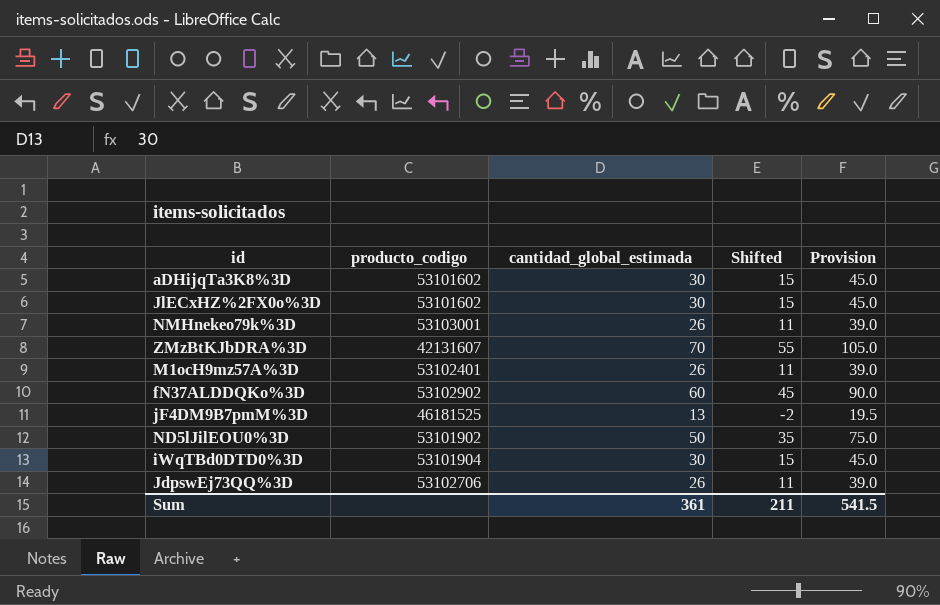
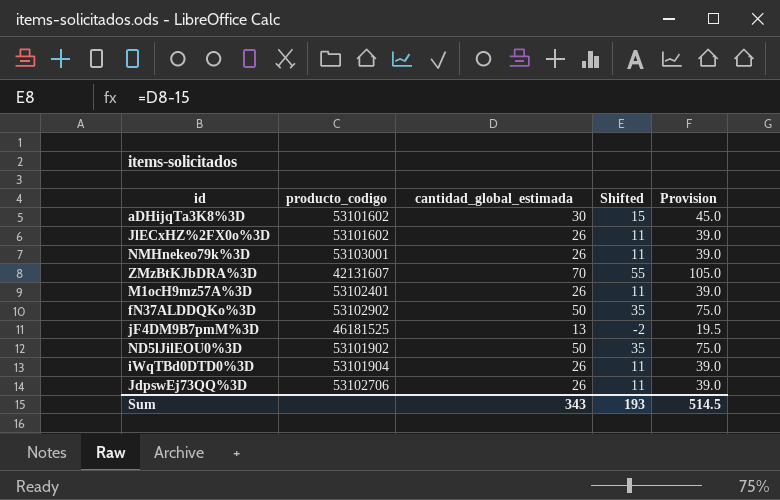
JlECxHZ%2FX0o%3D | cantidad_global_estimada: 30 -> 26
JlECxHZ%2FX0o%3D | Shifted: 15 -> 11
JlECxHZ%2FX0o%3D | Provision: 45.0 -> 39.0
fN37ALDDQKo%3D | cantidad_global_estimada: 60 -> 50
fN37ALDDQKo%3D | Shifted: 45 -> 35
fN37ALDDQKo%3D | Provision: 90.0 -> 75.0
iWqTBd0DTD0%3D | cantidad_global_estimada: 30 -> 26
iWqTBd0DTD0%3D | Shifted: 15 -> 11
iWqTBd0DTD0%3D | Provision: 45.0 -> 39.0
Sum | cantidad_global_estimada: 361 -> 343
Sum | Shifted: 211 -> 193
Sum | Provision: 541.5 -> 514.5

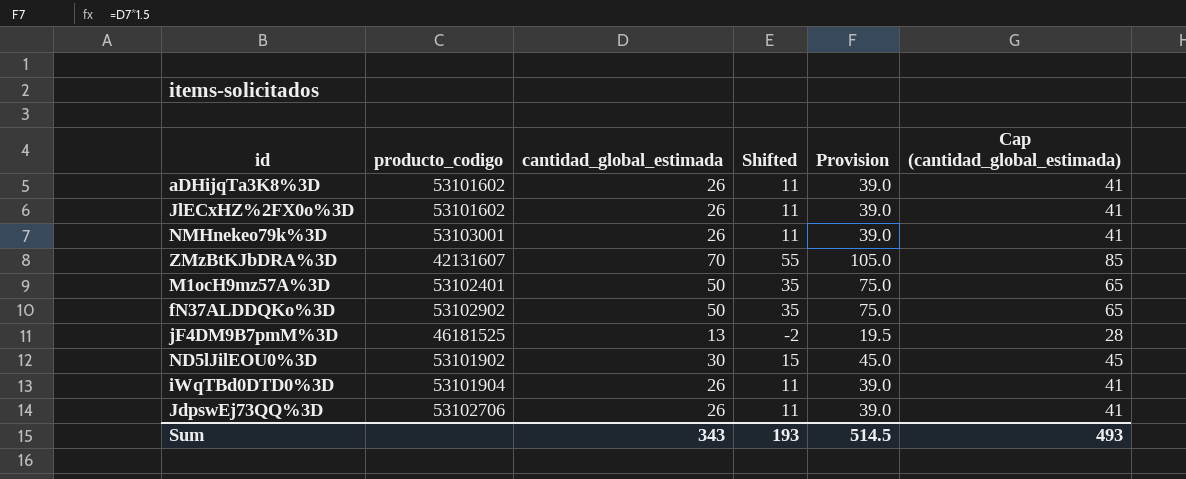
column Cap (cantidad_global_estimada) | formula: none -> [cantidad_global_estimada] + 15
aDHijqTa3K8%3D | cantidad_global_estimada: 30 -> 26
aDHijqTa3K8%3D | Shifted: 15 -> 11
aDHijqTa3K8%3D | Provision: 45.0 -> 39.0
M1ocH9mz57A%3D | cantidad_global_estimada: 26 -> 50
M1ocH9mz57A%3D | Shifted: 11 -> 35
M1ocH9mz57A%3D | Provision: 39.0 -> 75.0
ND5lJilEOU0%3D | cantidad_global_estimada: 50 -> 30
ND5lJilEOU0%3D | Shifted: 35 -> 15
ND5lJilEOU0%3D | Provision: 75.0 -> 45.0

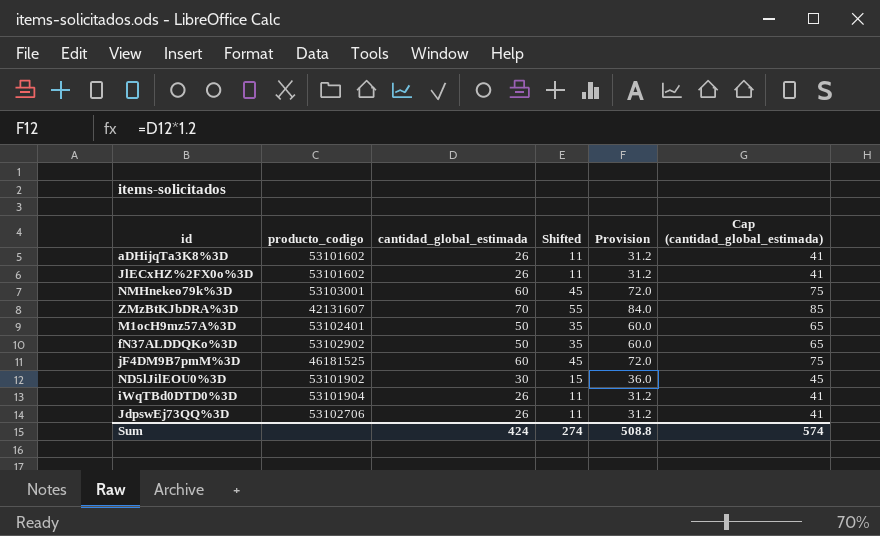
column Provision | formula: [cantidad_global_estimada] * 1.5 -> [cantidad_global_estimada] * 1.2
NMHnekeo79k%3D | cantidad_global_estimada: 26 -> 60
NMHnekeo79k%3D | Shifted: 11 -> 45
NMHnekeo79k%3D | Cap (cantidad_global_estimada): 41 -> 75
jF4DM9B7pmM%3D | cantidad_global_estimada: 13 -> 60
jF4DM9B7pmM%3D | Shifted: -2 -> 45
jF4DM9B7pmM%3D | Cap (cantidad_global_estimada): 28 -> 75
Sum | cantidad_global_estimada: 343 -> 424
Sum | Shifted: 193 -> 274
Sum | Provision: 514.5 -> 508.8
Sum | Cap (cantidad_global_estimada): 493 -> 574

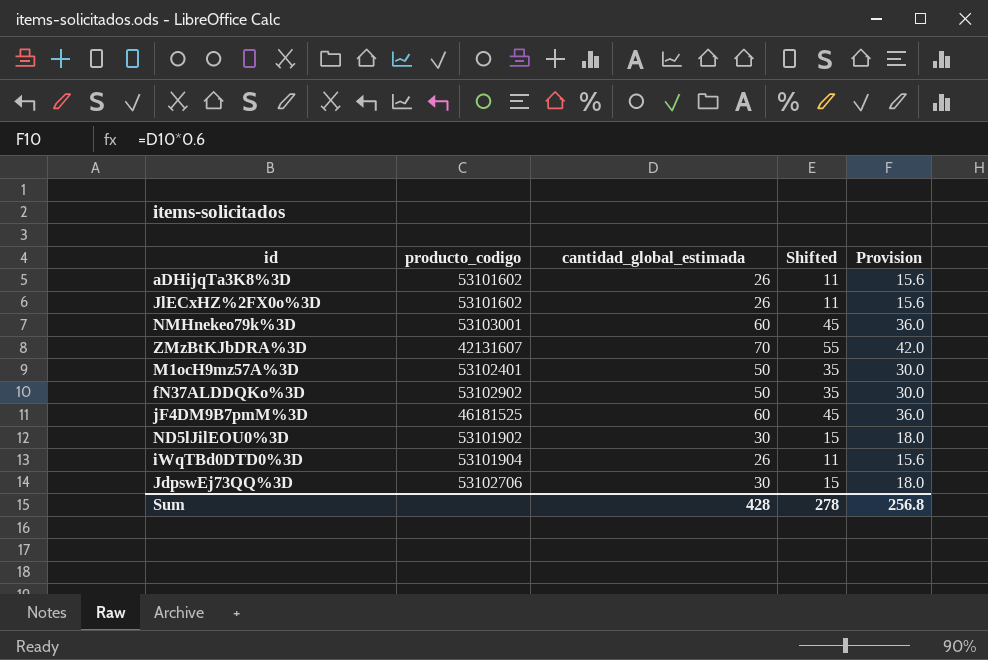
column Cap (cantidad_global_estimada) | formula: [cantidad_global_estimada] + 15 -> none
column Provision | formula: [cantidad_global_estimada] * 1.2 -> [cantidad_global_estimada] * 0.6
JdpswEj73QQ%3D | cantidad_global_estimada: 26 -> 30
JdpswEj73QQ%3D | Shifted: 11 -> 15
Sum | cantidad_global_estimada: 424 -> 428
Sum | Shifted: 274 -> 278
Sum | Provision: 508.8 -> 256.8

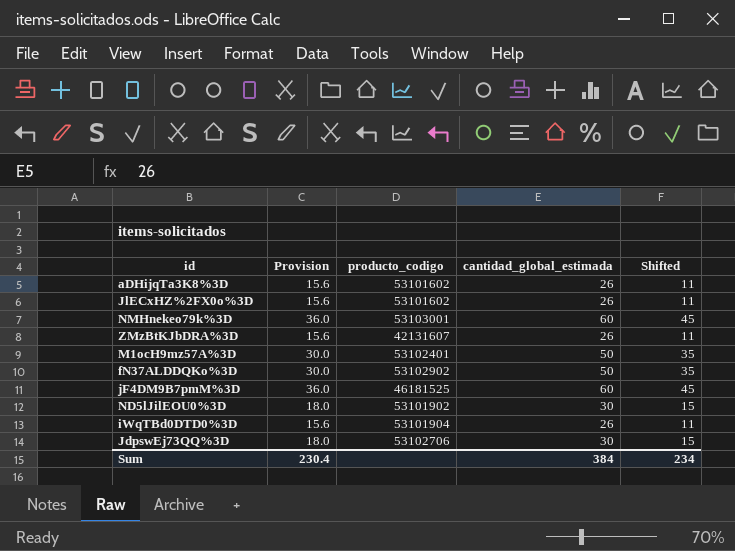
column Provision | position: 5 -> 2
ZMzBtKJbDRA%3D | Provision: 42.0 -> 15.6
ZMzBtKJbDRA%3D | cantidad_global_estimada: 70 -> 26
ZMzBtKJbDRA%3D | Shifted: 55 -> 11
Sum | Provision: 256.8 -> 230.4
Sum | cantidad_global_estimada: 428 -> 384
Sum | Shifted: 278 -> 234

